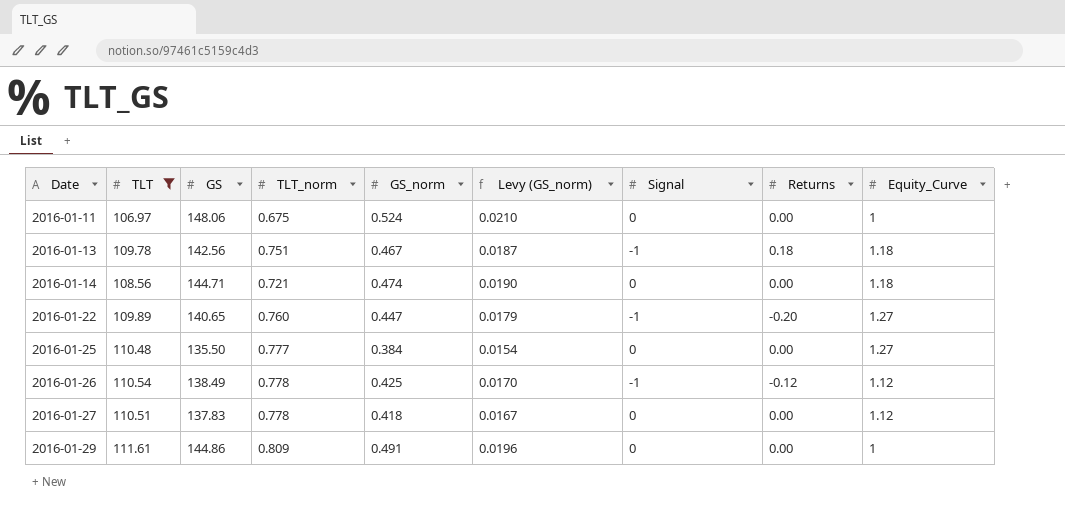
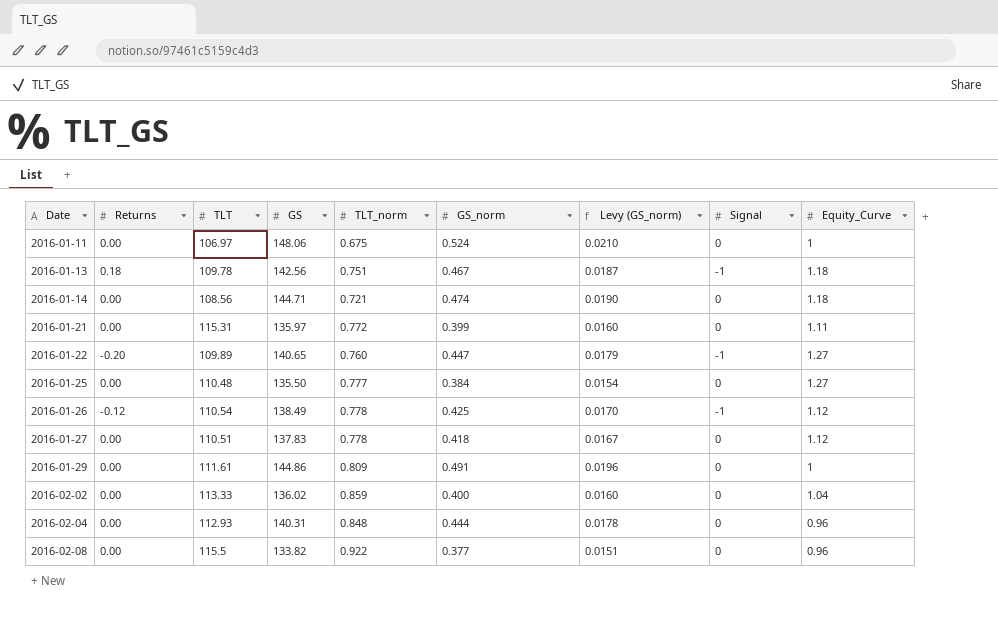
filter: TLT <= 111.61 -> none
column Returns | position: 8 -> 2

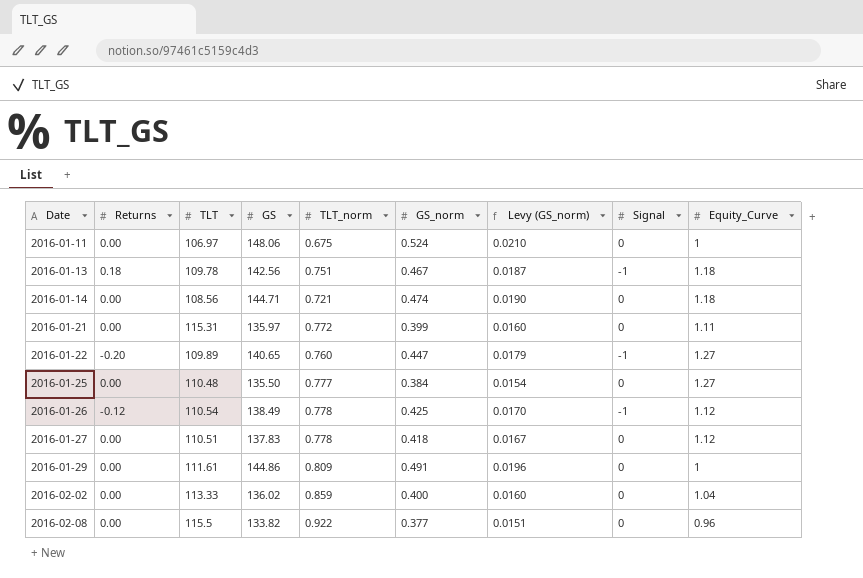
row 2016-02-04: 0.00 | 112.93 | 140.31 | 0.848 | 0.444 | 0.0178 | 0 | 0.96 -> none

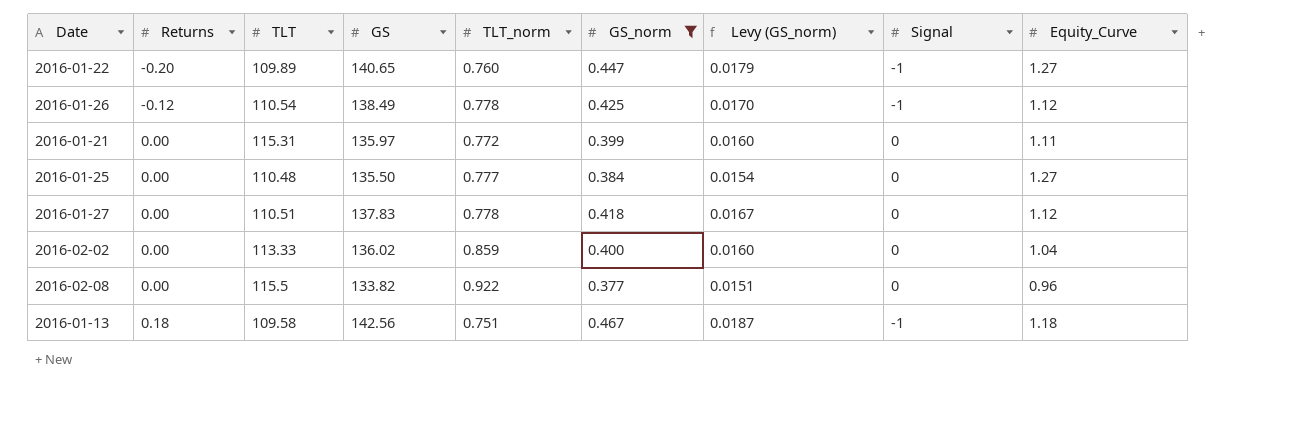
filter: none -> GS_norm <= 0.467
row order: Date ascending -> Returns ascending
2016-01-13 | TLT: 109.78 -> 109.58

